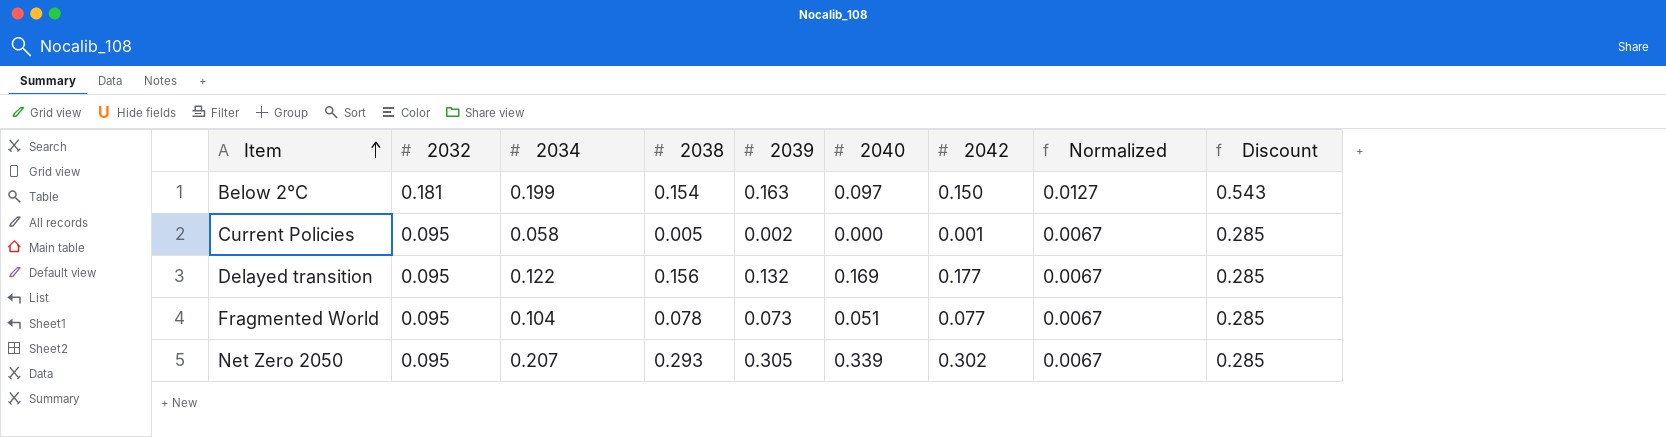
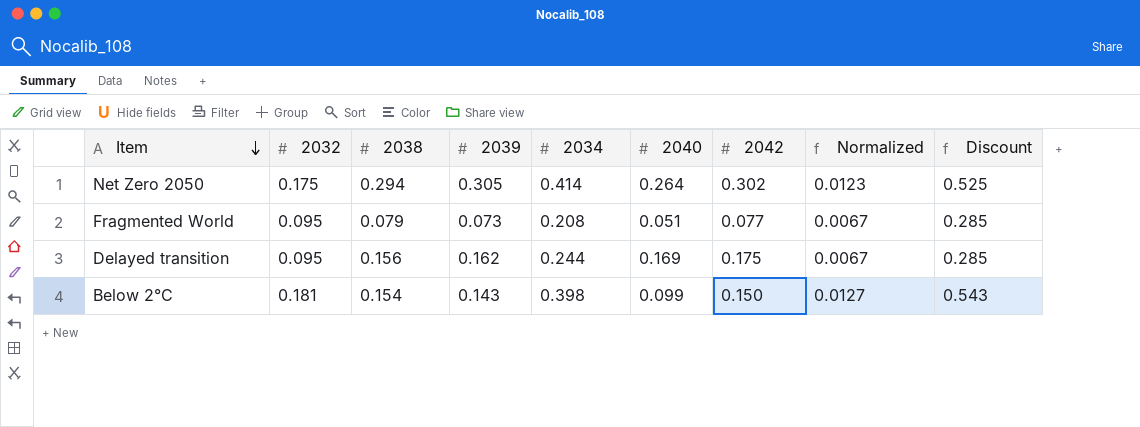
row order: Item ascending -> Item descending
column 2034 | position: 3 -> 5
row Current Policies: 0.095 | 0.058 | 0.005 | 0.002 | 0.000 | 0.001 | 0.0067 | 0.285 -> none
Net Zero 2050 | 2032: 0.095 -> 0.175
Net Zero 2050 | 2038: 0.293 -> 0.294
Net Zero 2050 | 2034: 0.207 -> 0.414
Net Zero 2050 | 2040: 0.339 -> 0.264
Net Zero 2050 | Normalized: 0.0067 -> 0.0123
Net Zero 2050 | Discount: 0.285 -> 0.525
Fragmented World | 2038: 0.078 -> 0.079
Fragmented World | 2034: 0.104 -> 0.208
Delayed transition | 2039: 0.132 -> 0.162
Delayed transition | 2034: 0.122 -> 0.244
Delayed transition | 2042: 0.177 -> 0.175
Below 2°C | 2039: 0.163 -> 0.143
Below 2°C | 2034: 0.199 -> 0.398
Below 2°C | 2040: 0.097 -> 0.099

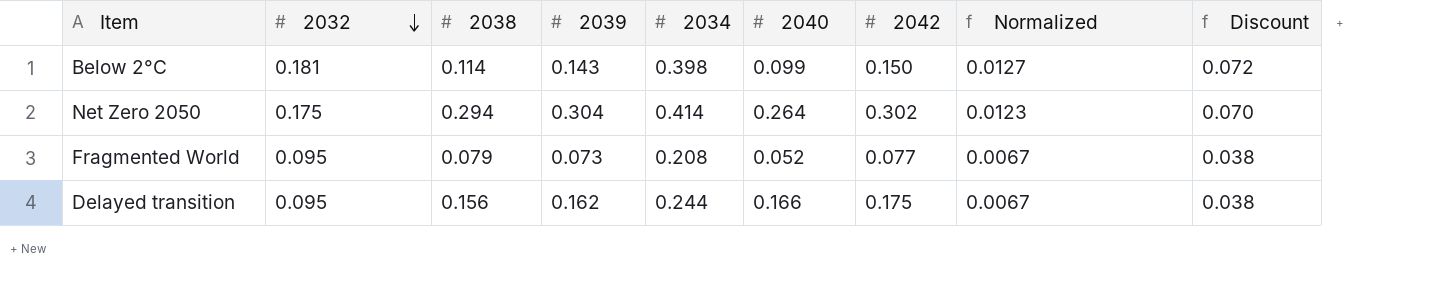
row order: Item descending -> 2032 descending
column Discount | formula: [2032] * 3 -> [2032] * 0.4
Below 2°C | 2038: 0.154 -> 0.114
Net Zero 2050 | 2039: 0.305 -> 0.304
Fragmented World | 2040: 0.051 -> 0.052
Delayed transition | 2040: 0.169 -> 0.166

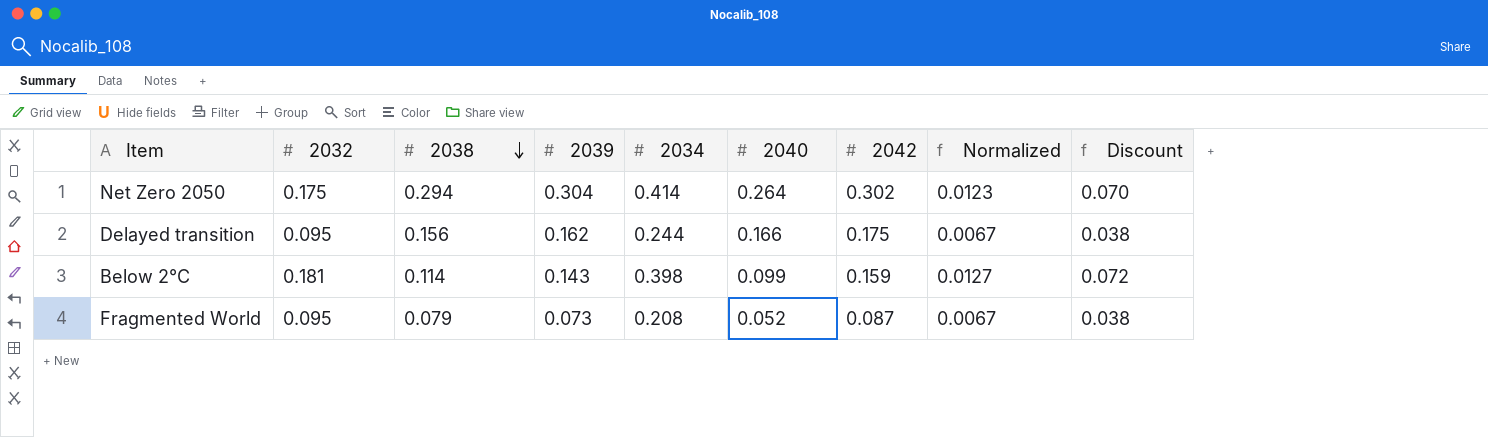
row order: 2032 descending -> 2038 descending
Below 2°C | 2042: 0.150 -> 0.159
Fragmented World | 2042: 0.077 -> 0.087

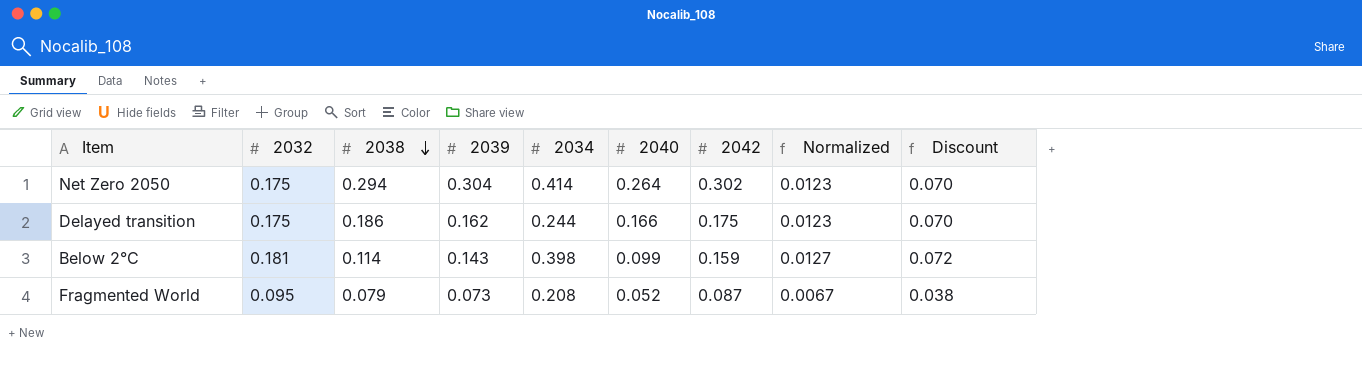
Delayed transition | 2032: 0.095 -> 0.175
Delayed transition | 2038: 0.156 -> 0.186
Delayed transition | Normalized: 0.0067 -> 0.0123
Delayed transition | Discount: 0.038 -> 0.070

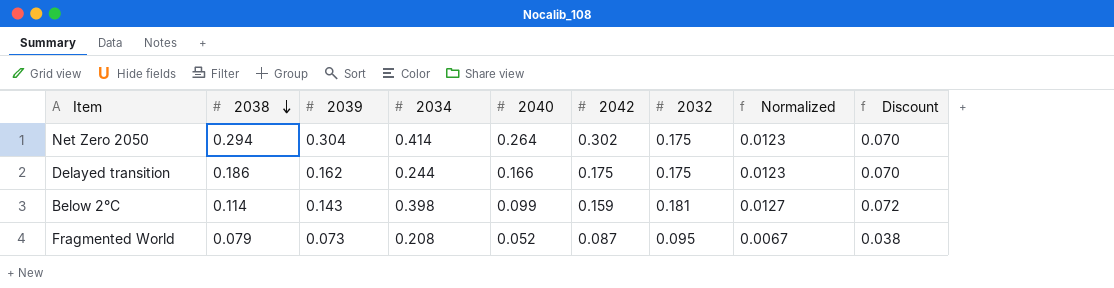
column 2032 | position: 2 -> 7

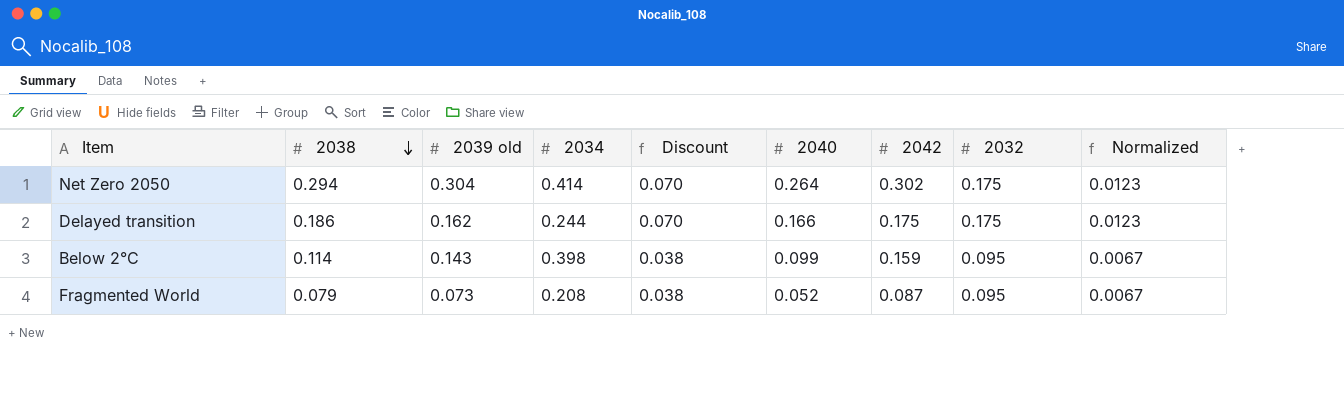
column name: 2039 -> 2039 old
column Discount | position: 9 -> 5
Below 2°C | Discount: 0.072 -> 0.038
Below 2°C | 2032: 0.181 -> 0.095
Below 2°C | Normalized: 0.0127 -> 0.0067

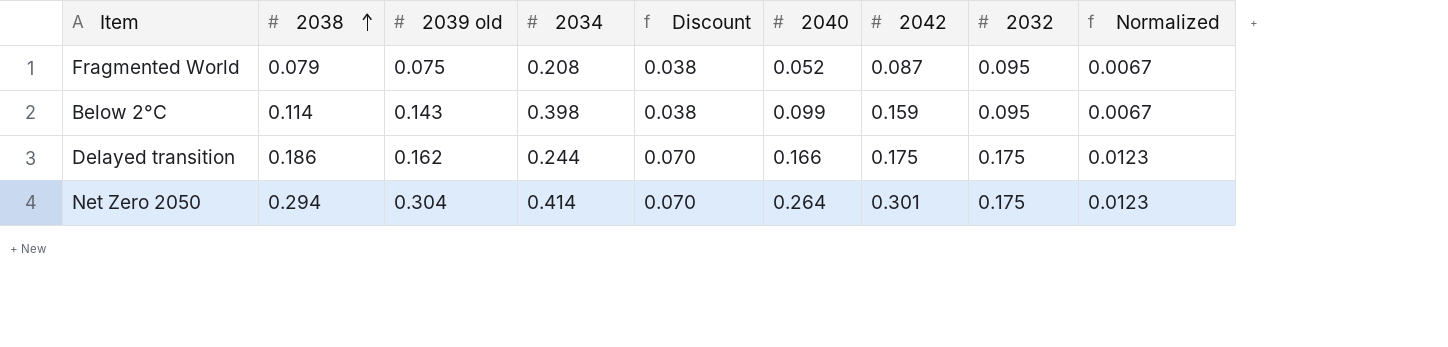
row order: 2038 descending -> 2038 ascending
Fragmented World | 2039 old: 0.073 -> 0.075
Net Zero 2050 | 2042: 0.302 -> 0.301

